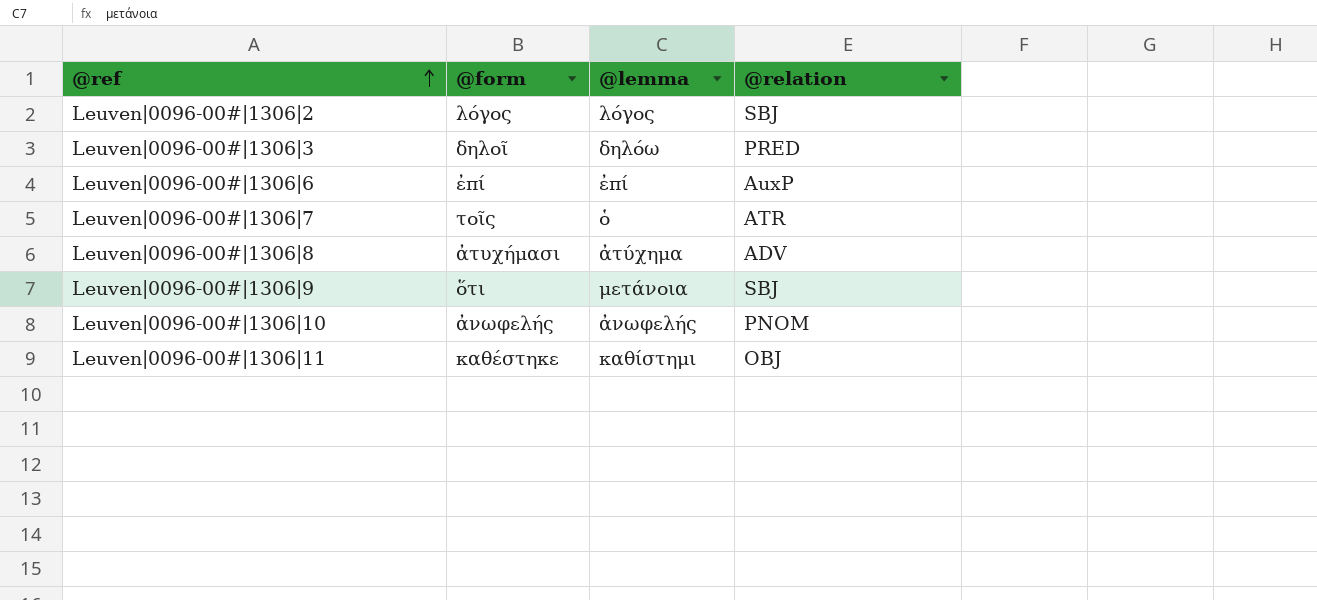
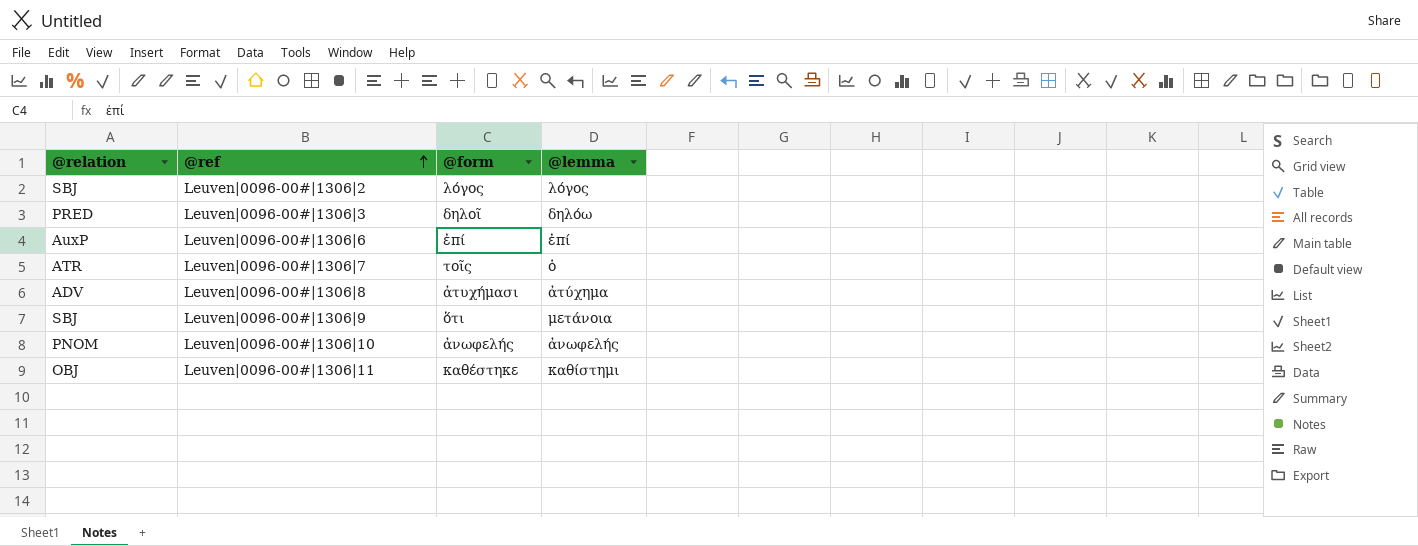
column @relation | position: 4 -> 1

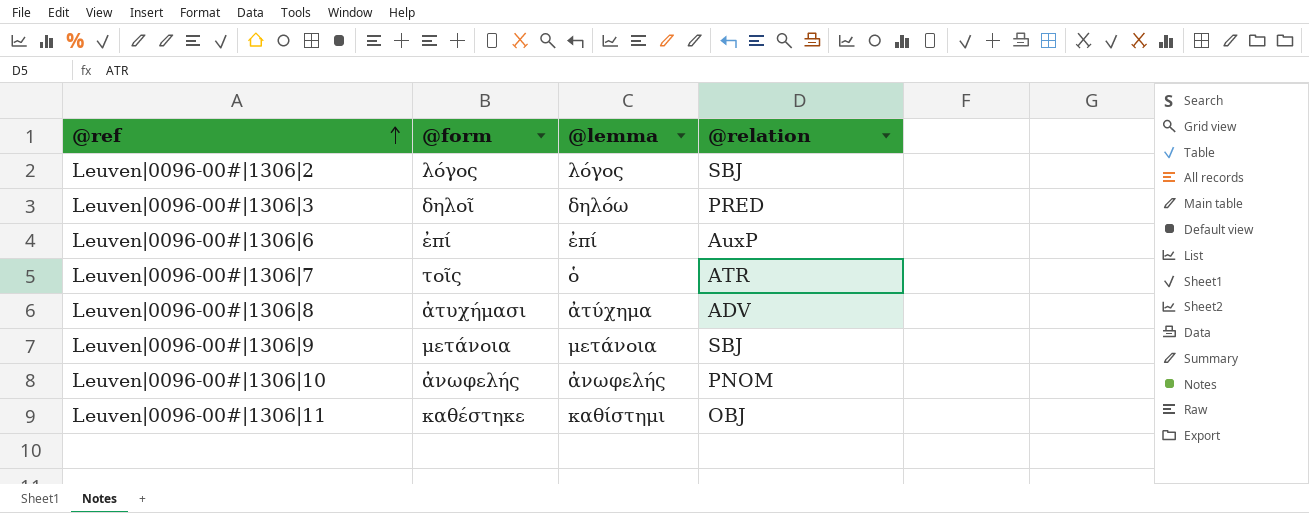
column @relation | position: 1 -> 4
Leuven|0096-00#|1306|9 | @form: ὅτι -> μετάνοια

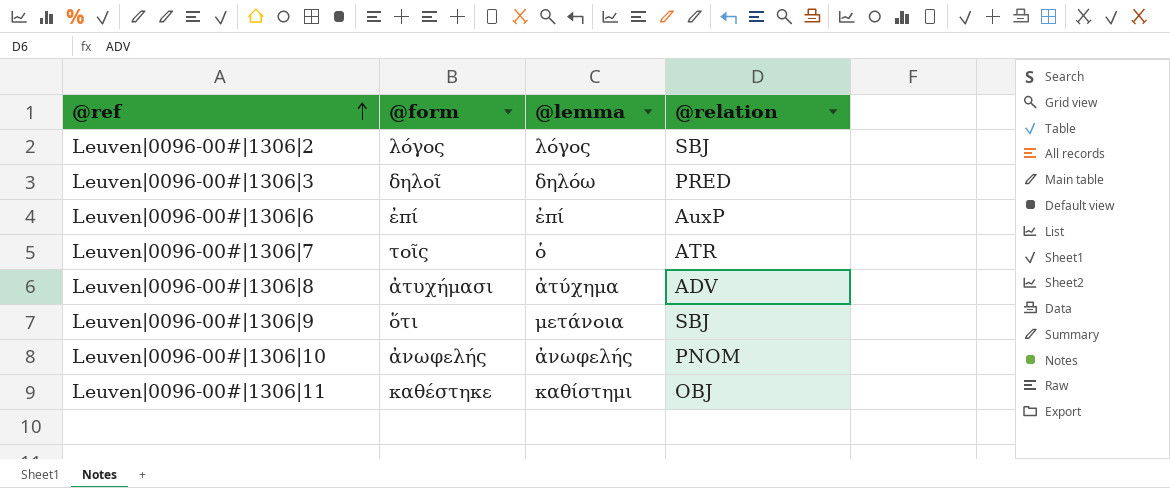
Leuven|0096-00#|1306|9 | @form: μετάνοια -> ὅτι

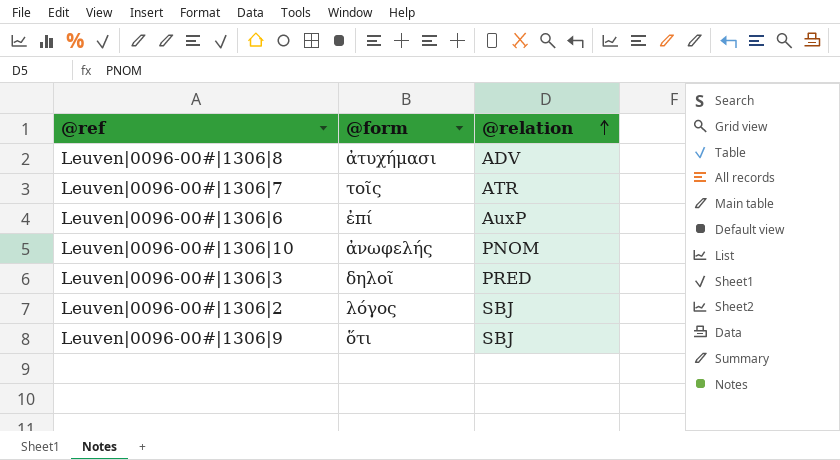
row order: @ref ascending -> @relation ascending
column @lemma | position: 3 -> none
row Leuven|0096-00#|1306|11: καθέστηκε | καθίστημι | OBJ -> none

